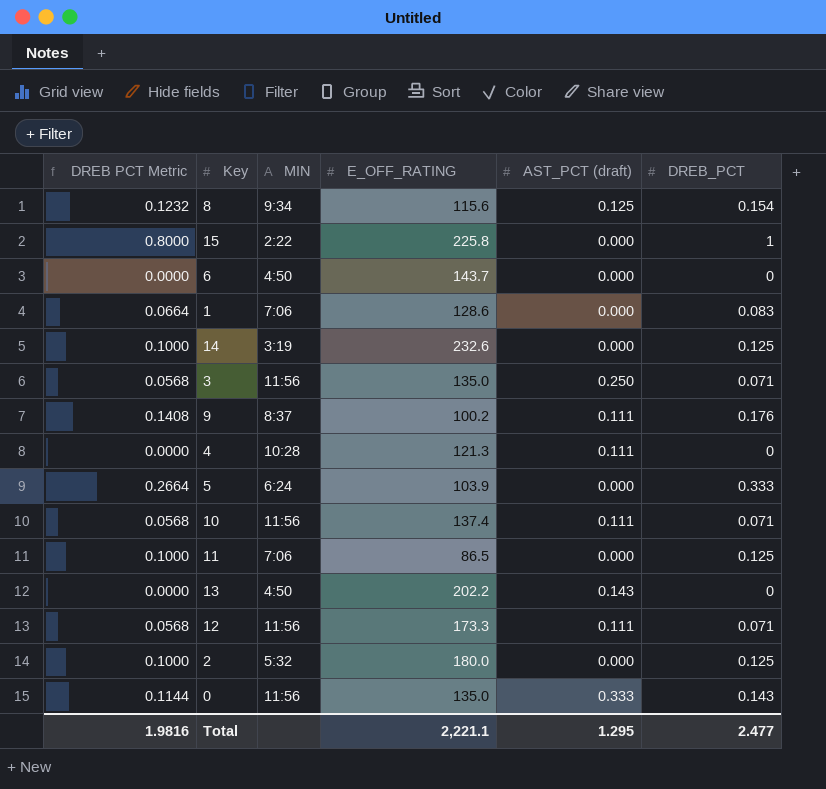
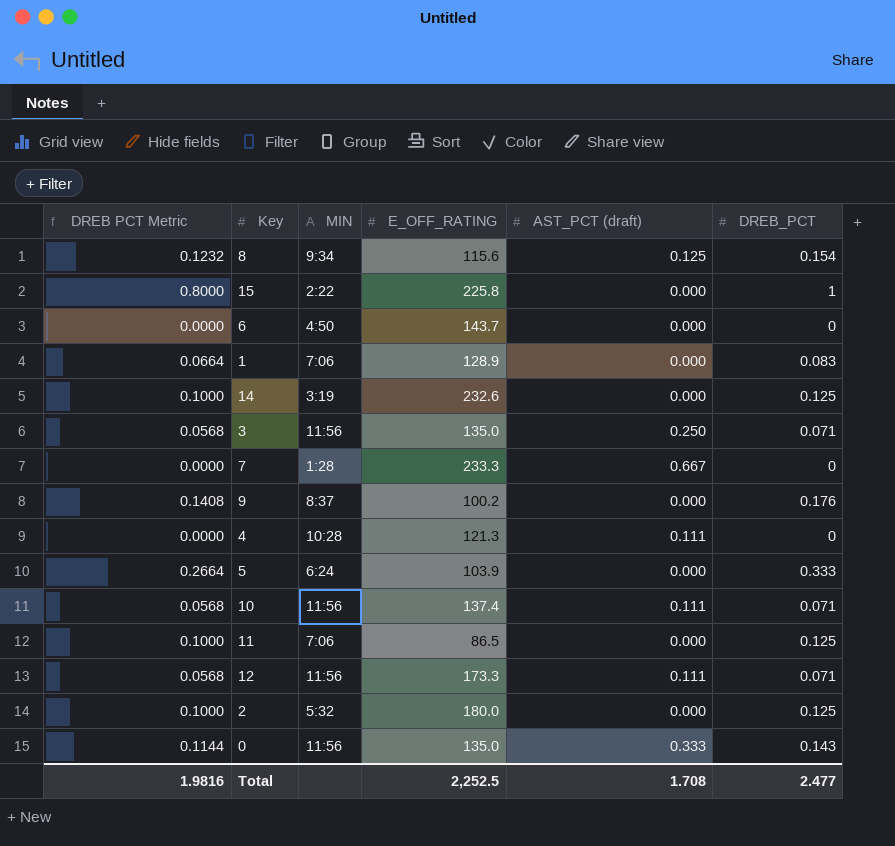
row 13: 0.0000 | 4:50 | 202.2 | 0.143 | 0 -> none
1 | E_OFF_RATING: 128.6 -> 128.9
row 7: none -> 0.0000 | 1:28 | 233.3 | 0.667 | 0
9 | AST_PCT (draft): 0.111 -> 0.000
Total | E_OFF_RATING: 2,221.1 -> 2,252.5
Total | AST_PCT (draft): 1.295 -> 1.708

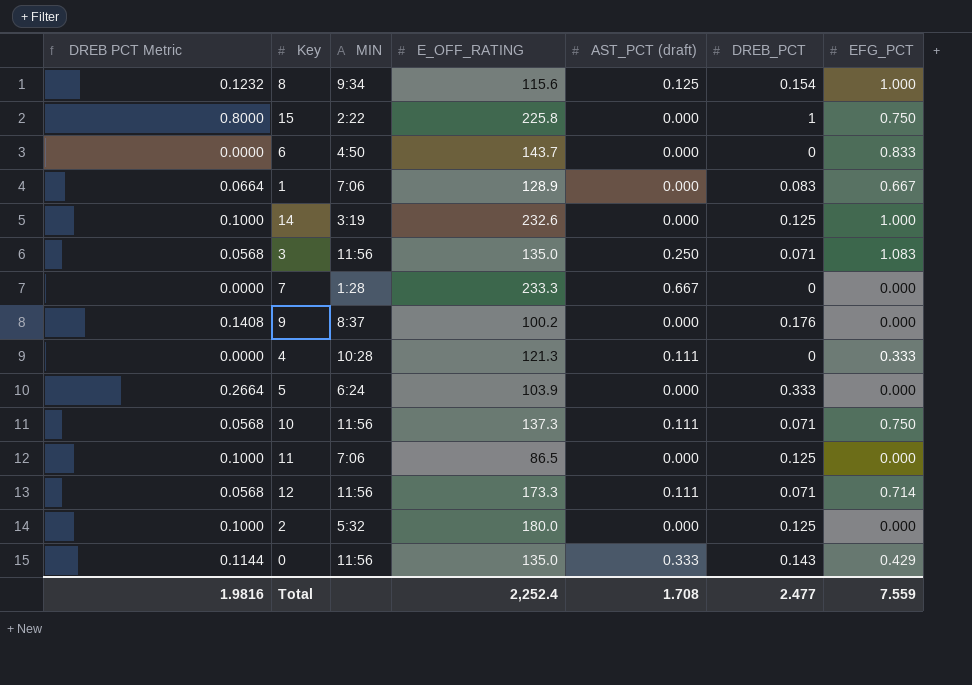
column EFG_PCT | position: none -> 7
10 | E_OFF_RATING: 137.4 -> 137.3
Total | E_OFF_RATING: 2,252.5 -> 2,252.4

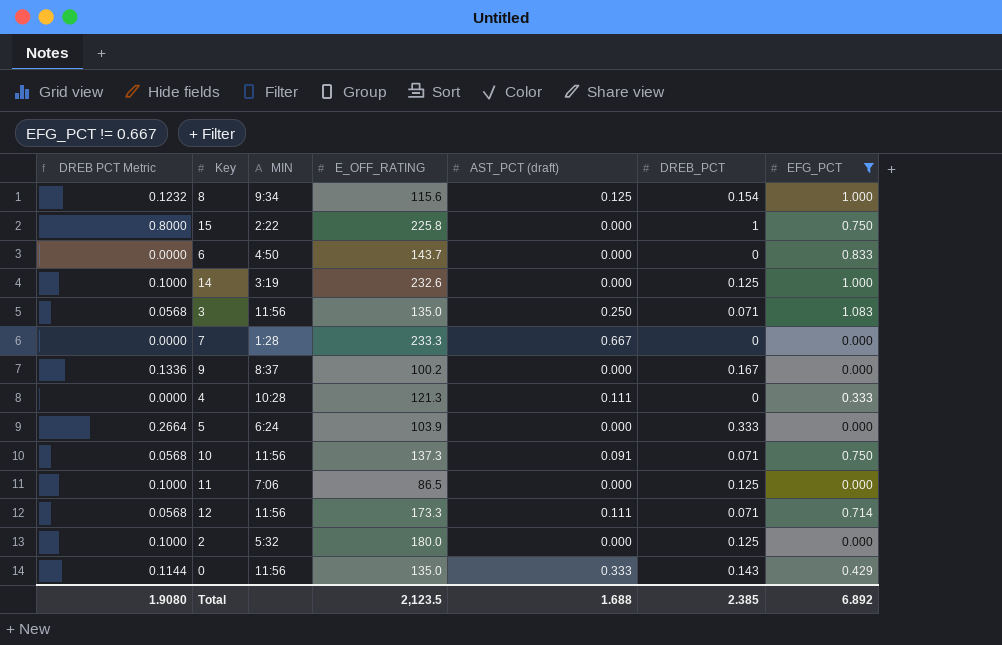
filter: none -> EFG_PCT != 0.667
9 | DREB PCT Metric: 0.1408 -> 0.1336
9 | DREB_PCT: 0.176 -> 0.167
10 | AST_PCT (draft): 0.111 -> 0.091
Total | DREB PCT Metric: 1.9816 -> 1.9080
Total | E_OFF_RATING: 2,252.4 -> 2,123.5
Total | AST_PCT (draft): 1.708 -> 1.688
Total | DREB_PCT: 2.477 -> 2.385
Total | EFG_PCT: 7.559 -> 6.892

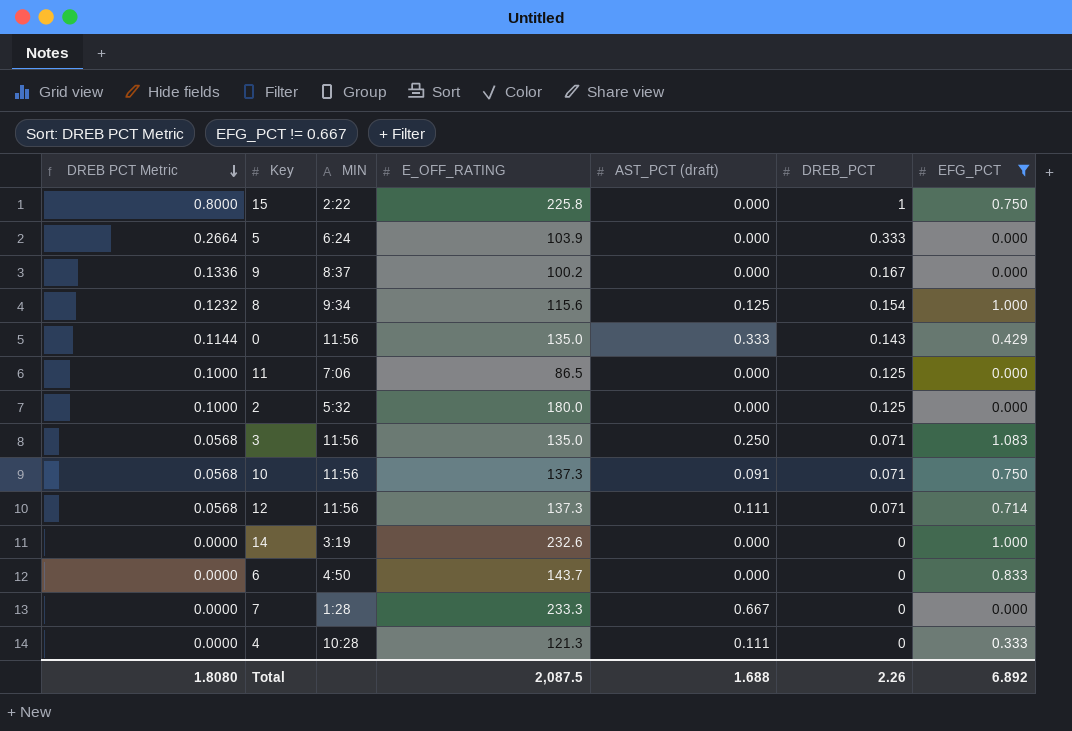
row order: none -> DREB PCT Metric descending
12 | E_OFF_RATING: 173.3 -> 137.3
14 | DREB PCT Metric: 0.1000 -> 0.0000
14 | DREB_PCT: 0.125 -> 0
Total | DREB PCT Metric: 1.9080 -> 1.8080
Total | E_OFF_RATING: 2,123.5 -> 2,087.5
Total | DREB_PCT: 2.385 -> 2.26

